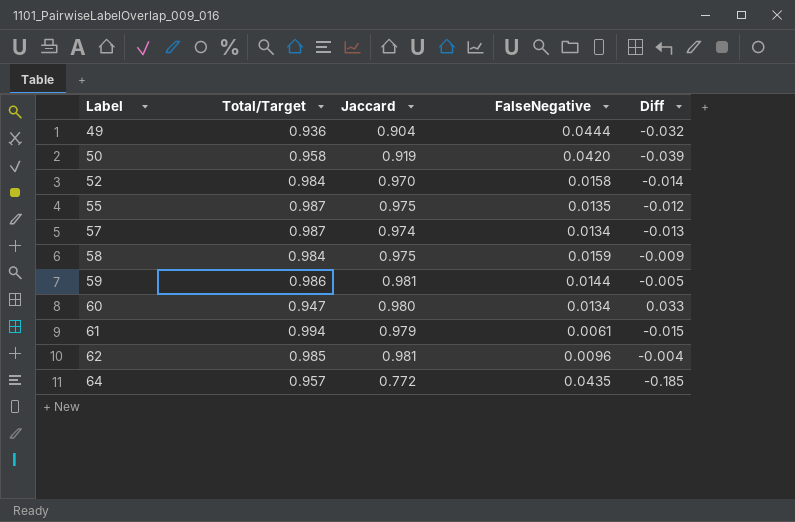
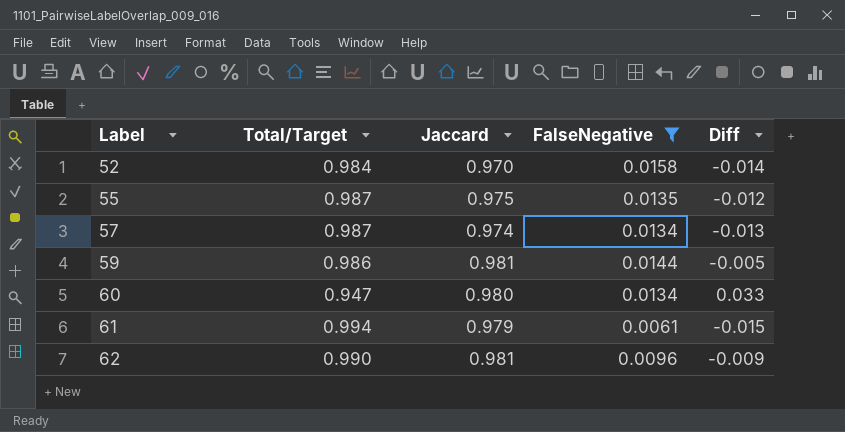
filter: none -> FalseNegative <= 0.0158
62 | Total/Target: 0.985 -> 0.990
62 | Diff: -0.004 -> -0.009

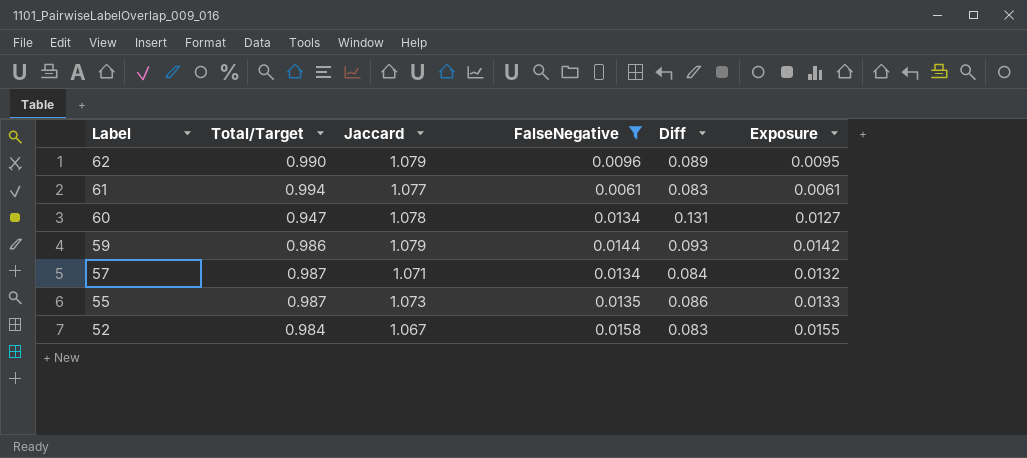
row order: Label ascending -> Label descending
column Exposure | formula: none -> [Total/Target] * [FalseNegative]
62 | Jaccard: 0.981 -> 1.079
62 | Diff: -0.009 -> 0.089
61 | Jaccard: 0.979 -> 1.077
61 | Diff: -0.015 -> 0.083
60 | Jaccard: 0.980 -> 1.078
60 | Diff: 0.033 -> 0.131
59 | Jaccard: 0.981 -> 1.079
59 | Diff: -0.005 -> 0.093
57 | Jaccard: 0.974 -> 1.071
57 | Diff: -0.013 -> 0.084
55 | Jaccard: 0.975 -> 1.073
55 | Diff: -0.012 -> 0.086
52 | Jaccard: 0.970 -> 1.067
52 | Diff: -0.014 -> 0.083

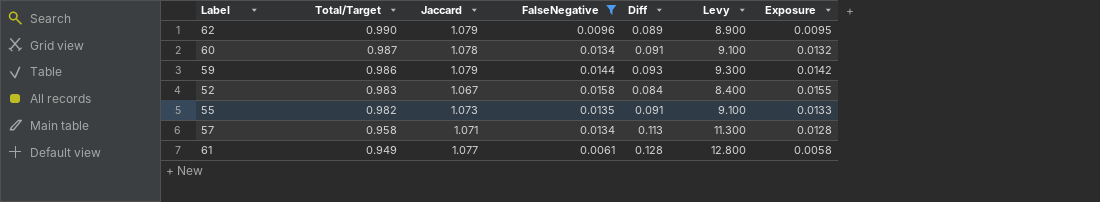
row order: Label descending -> Total/Target descending
column Levy | formula: none -> [Diff] * 100
60 | Total/Target: 0.947 -> 0.987
60 | Diff: 0.131 -> 0.091
60 | Exposure: 0.0127 -> 0.0132
52 | Total/Target: 0.984 -> 0.983
52 | Diff: 0.083 -> 0.084
55 | Total/Target: 0.987 -> 0.982
55 | Diff: 0.086 -> 0.091
57 | Total/Target: 0.987 -> 0.958
57 | Diff: 0.084 -> 0.113
57 | Exposure: 0.0132 -> 0.0128
61 | Total/Target: 0.994 -> 0.949
61 | Diff: 0.083 -> 0.128
61 | Exposure: 0.0061 -> 0.0058

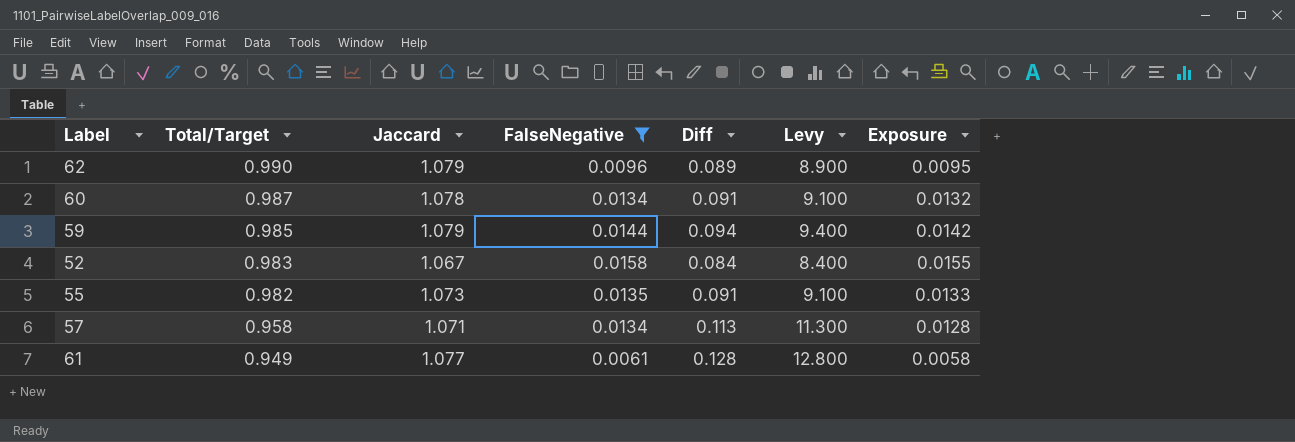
59 | Total/Target: 0.986 -> 0.985
59 | Diff: 0.093 -> 0.094
59 | Levy: 9.300 -> 9.400

